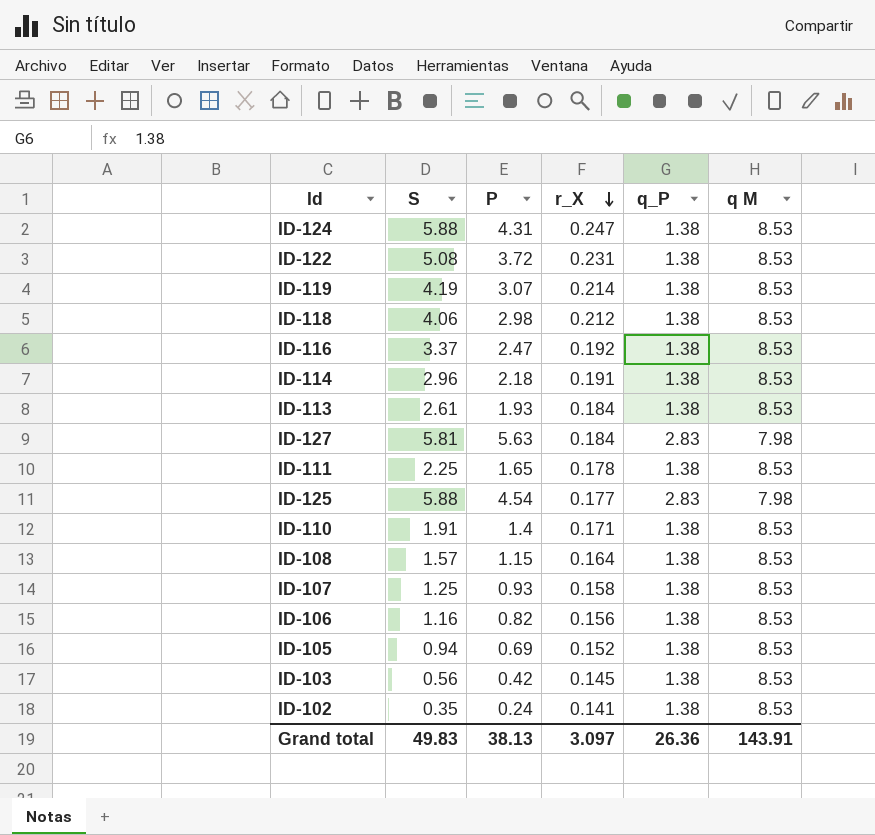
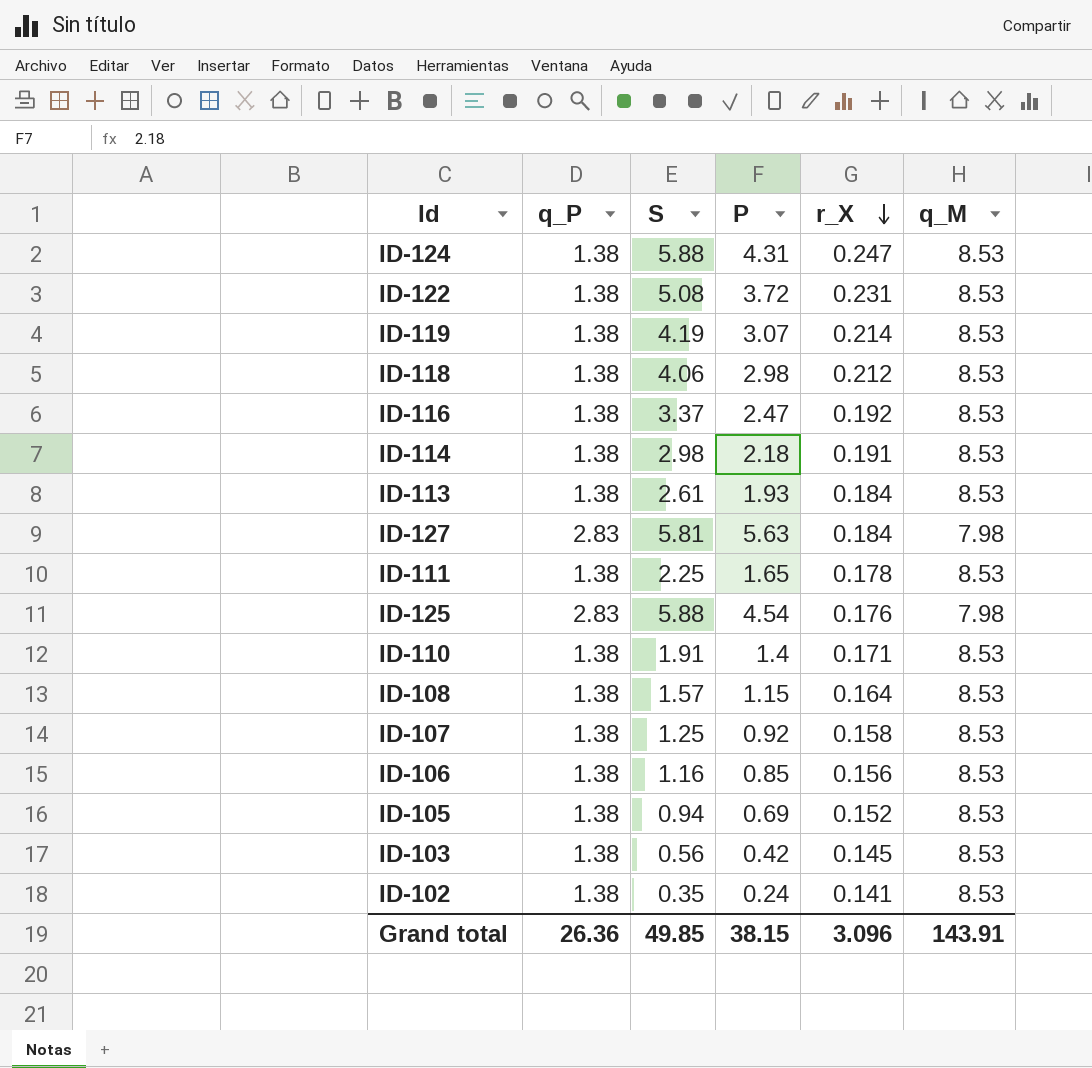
column q_P | position: 5 -> 2
column name: q M -> q_M
ID-114 | S: 2.96 -> 2.98
ID-125 | r_X: 0.177 -> 0.176
ID-107 | P: 0.93 -> 0.92
ID-106 | P: 0.82 -> 0.85
Grand total | S: 49.83 -> 49.85
Grand total | P: 38.13 -> 38.15
Grand total | r_X: 3.097 -> 3.096

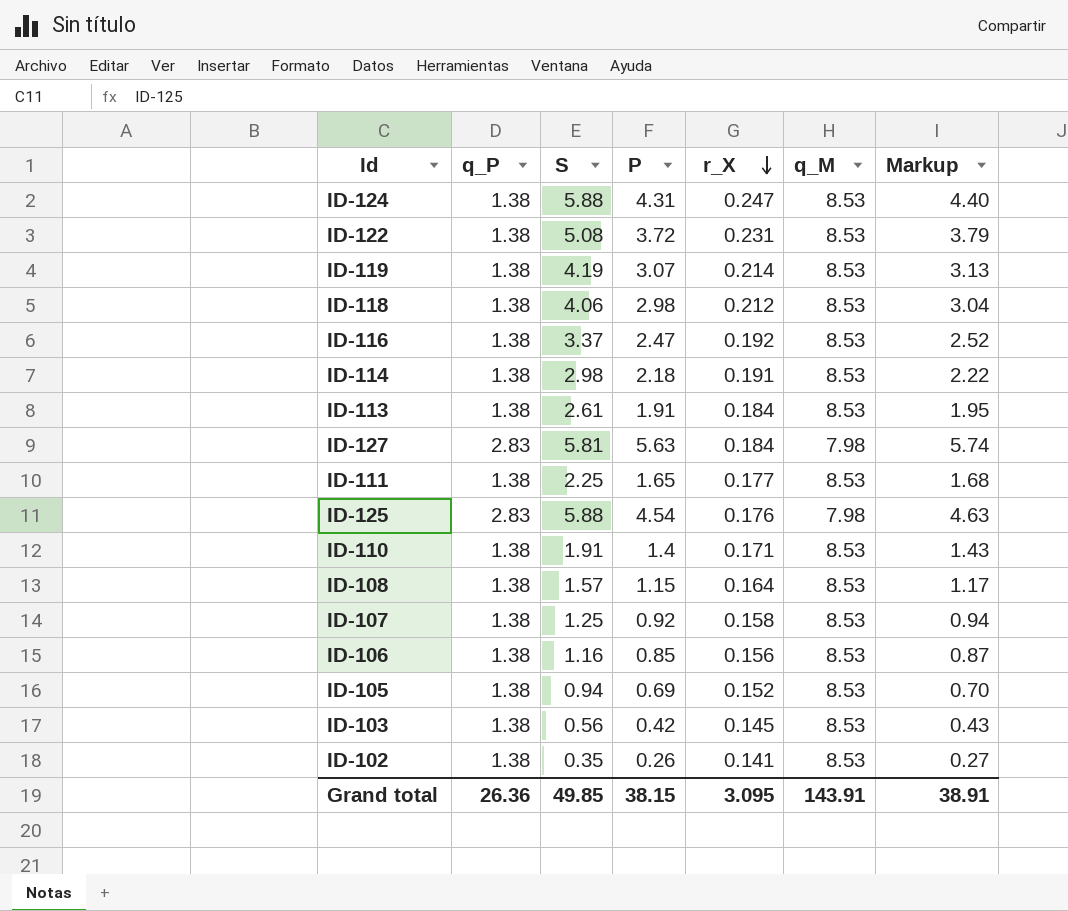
column Markup | formula: none -> [P] * 1.02
ID-113 | P: 1.93 -> 1.91
ID-111 | r_X: 0.178 -> 0.177
ID-102 | P: 0.24 -> 0.26
Grand total | r_X: 3.096 -> 3.095

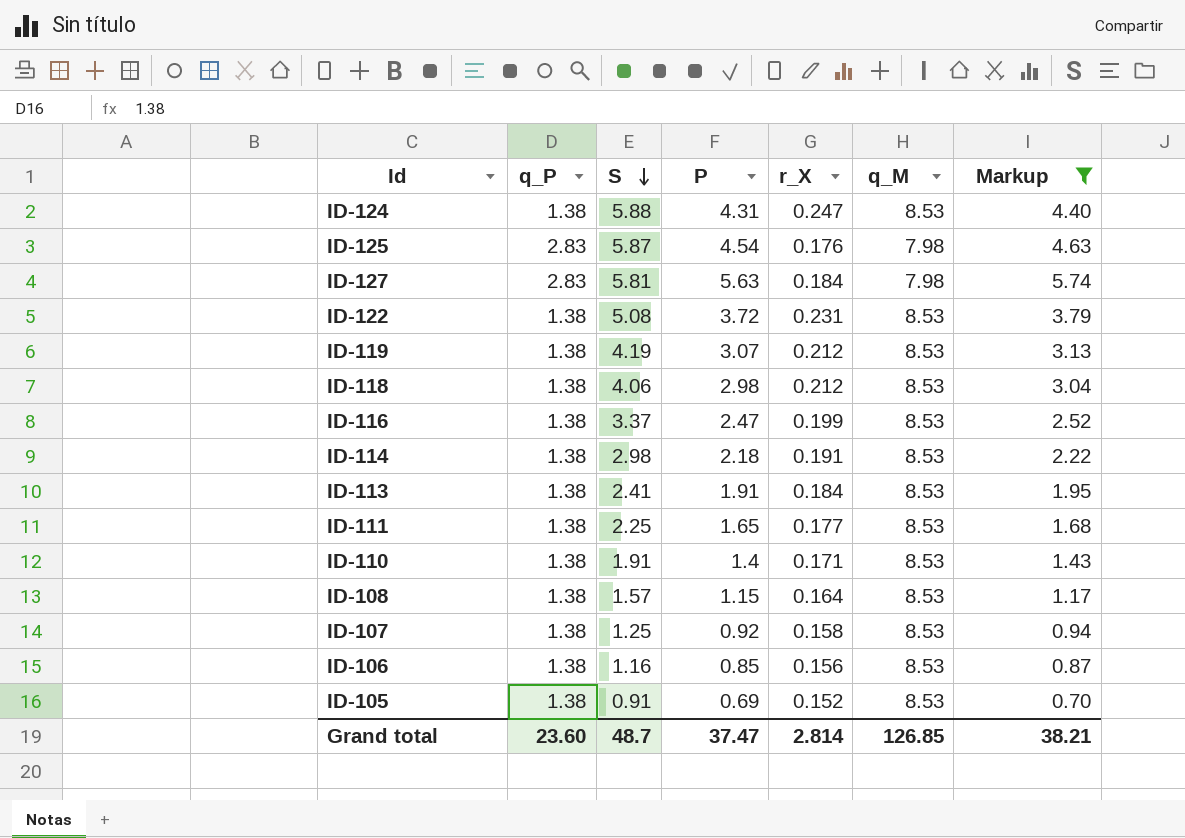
filter: none -> Markup >= 0.70
row order: r_X descending -> S descending
ID-125 | S: 5.88 -> 5.87
ID-119 | r_X: 0.214 -> 0.212
ID-116 | r_X: 0.192 -> 0.199
ID-113 | S: 2.61 -> 2.41
ID-105 | S: 0.94 -> 0.91
Grand total | q_P: 26.36 -> 23.60
Grand total | S: 49.85 -> 48.7
Grand total | P: 38.15 -> 37.47
Grand total | r_X: 3.095 -> 2.814
Grand total | q_M: 143.91 -> 126.85
Grand total | Markup: 38.91 -> 38.21

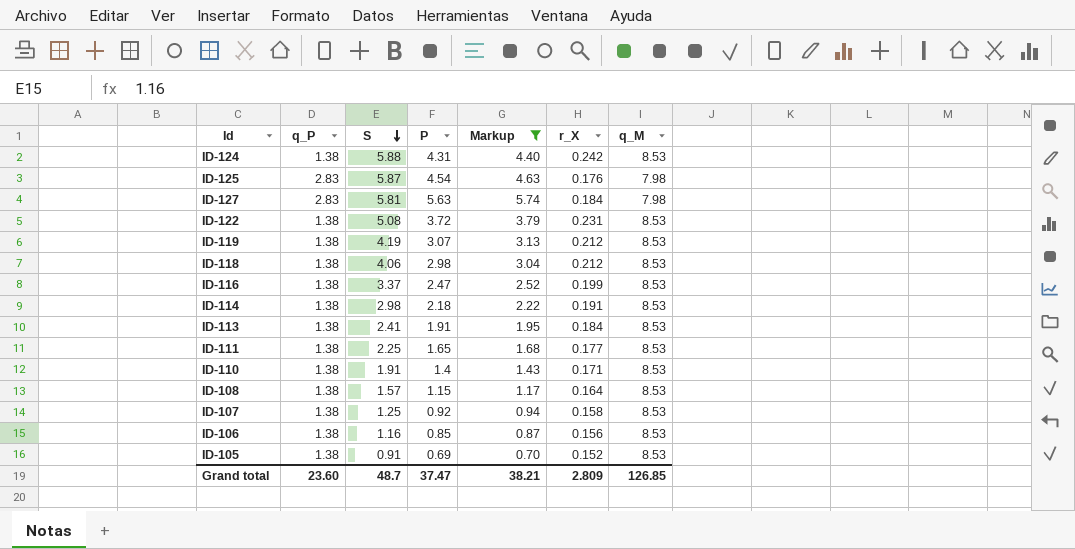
column Markup | position: 7 -> 5
ID-124 | r_X: 0.247 -> 0.242
Grand total | r_X: 2.814 -> 2.809

